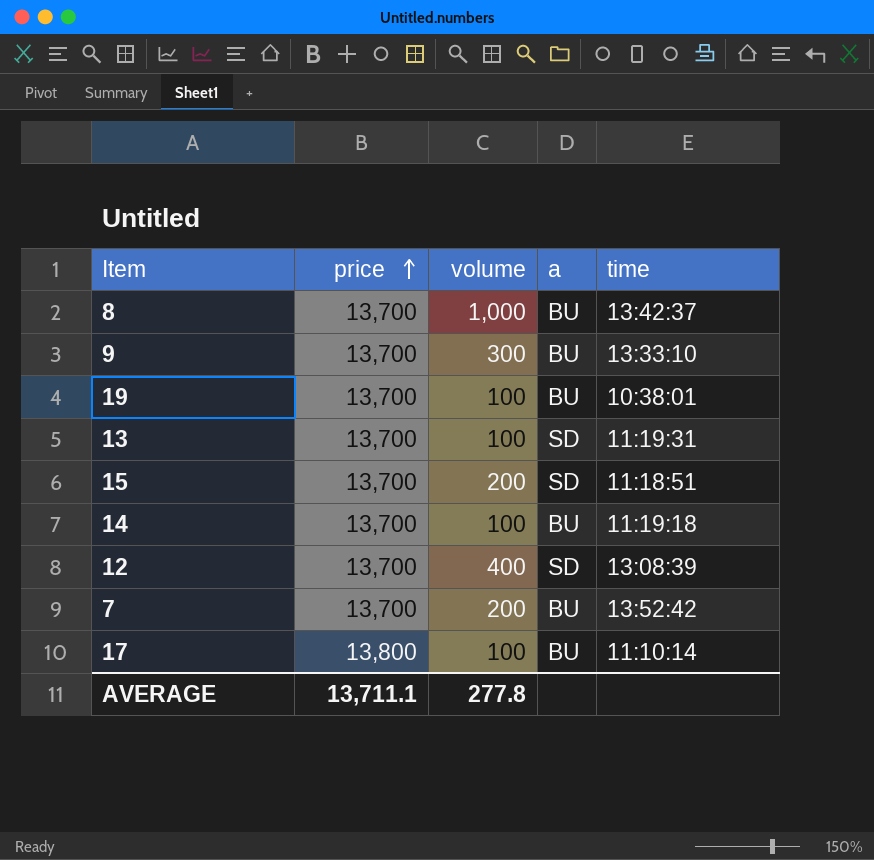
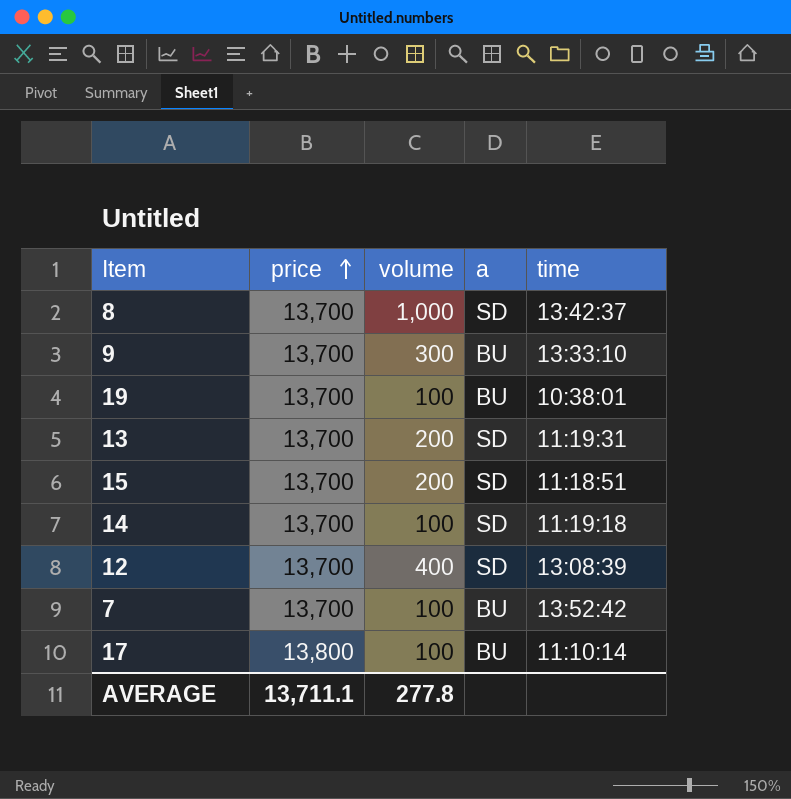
8 | a: BU -> SD
13 | volume: 100 -> 200
14 | a: BU -> SD
7 | volume: 200 -> 100

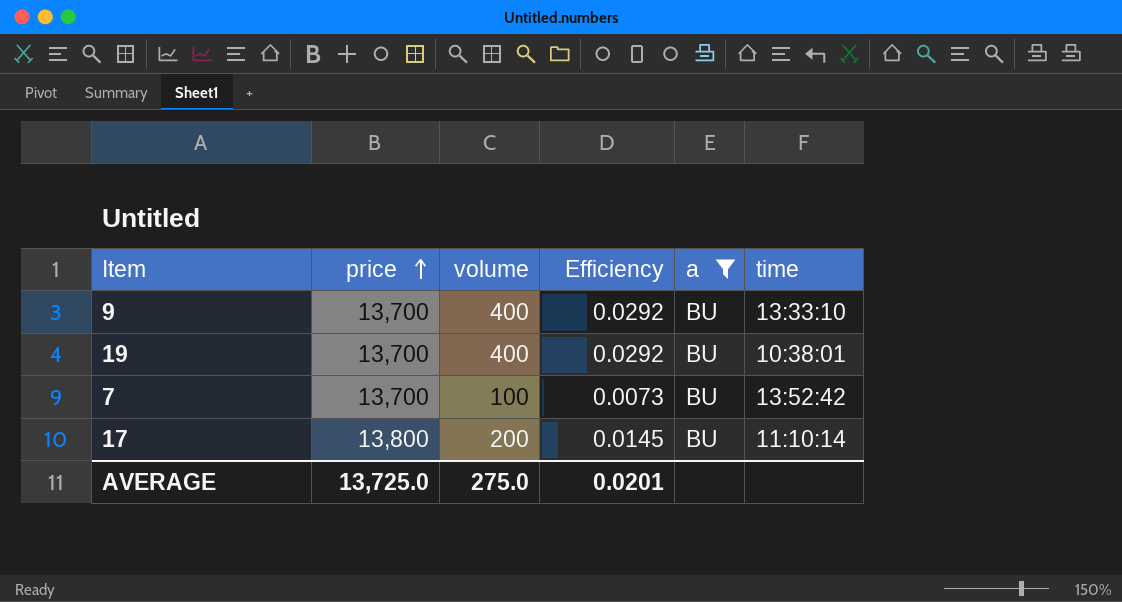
filter: none -> a = BU
column Efficiency | formula: none -> [volume] / [price]
9 | volume: 300 -> 400
19 | volume: 100 -> 400
17 | volume: 100 -> 200
AVERAGE | price: 13,711.1 -> 13,725.0
AVERAGE | volume: 277.8 -> 275.0

